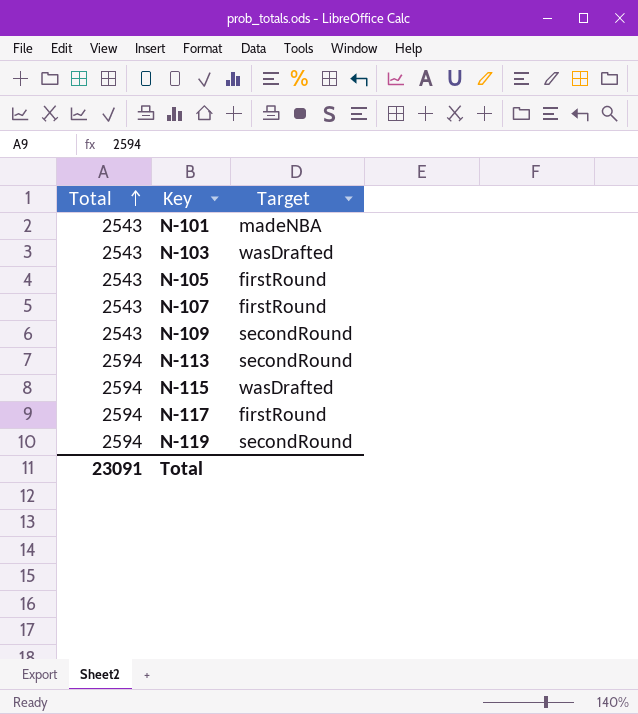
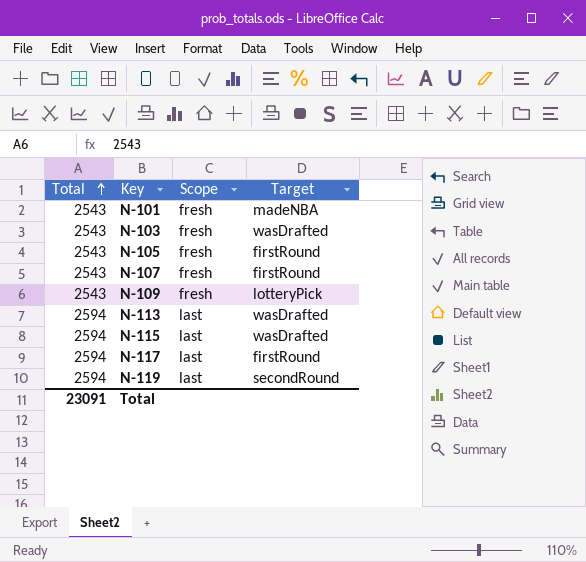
column Scope | position: none -> 3
N-109 | Target: secondRound -> lotteryPick
N-113 | Target: secondRound -> wasDrafted

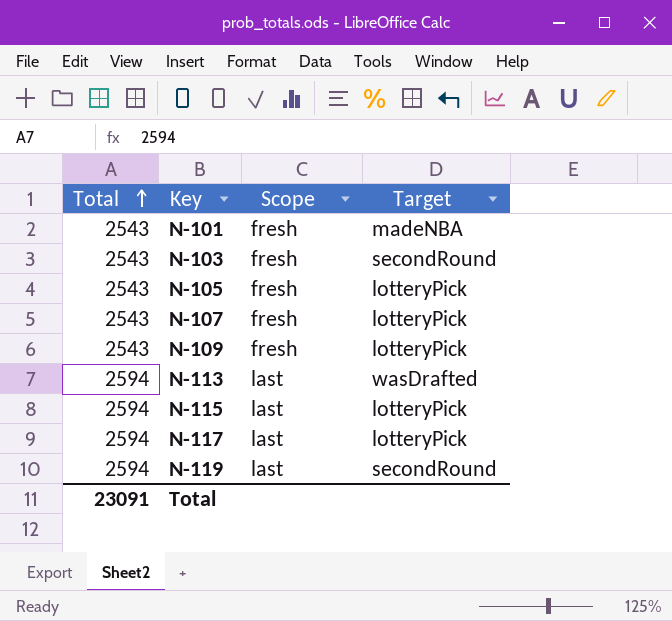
N-103 | Target: wasDrafted -> secondRound
N-105 | Target: firstRound -> lotteryPick
N-107 | Target: firstRound -> lotteryPick
N-115 | Target: wasDrafted -> lotteryPick
N-117 | Target: firstRound -> lotteryPick

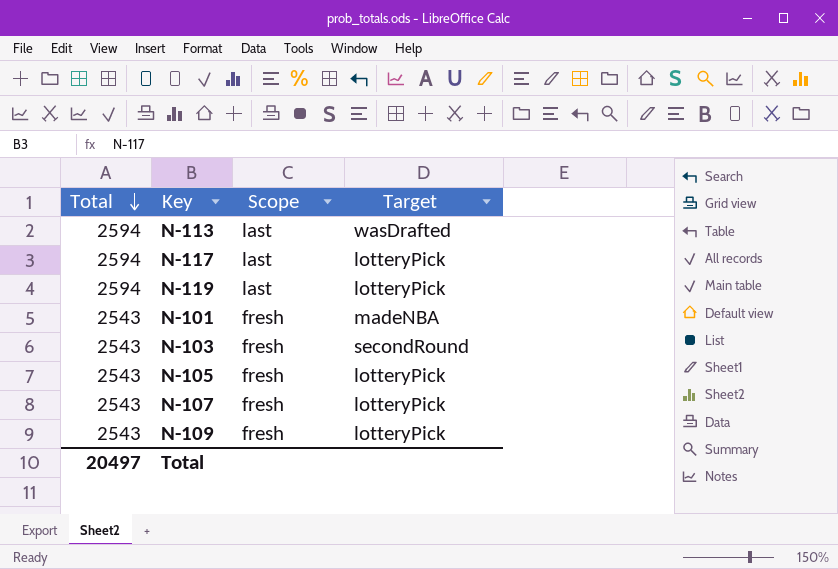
row order: Total ascending -> Total descending
row N-115: 2594 | last | lotteryPick -> none
N-119 | Target: secondRound -> lotteryPick
Total | Total: 23091 -> 20497

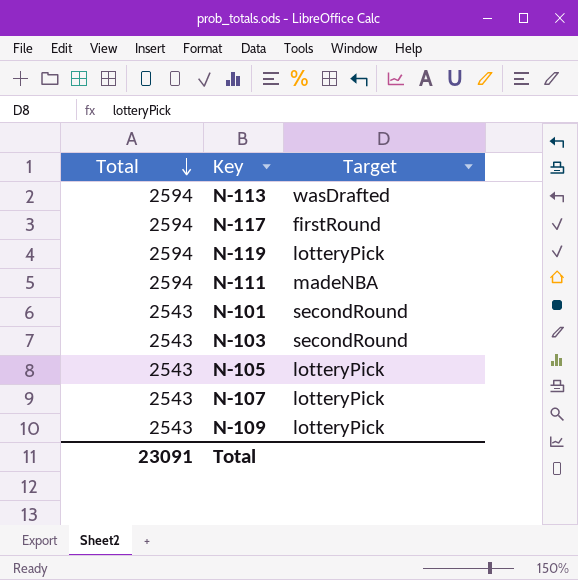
column Scope | position: 3 -> none
N-117 | Target: lotteryPick -> firstRound
row N-111: none -> 2594 | madeNBA
N-101 | Target: madeNBA -> secondRound
Total | Total: 20497 -> 23091

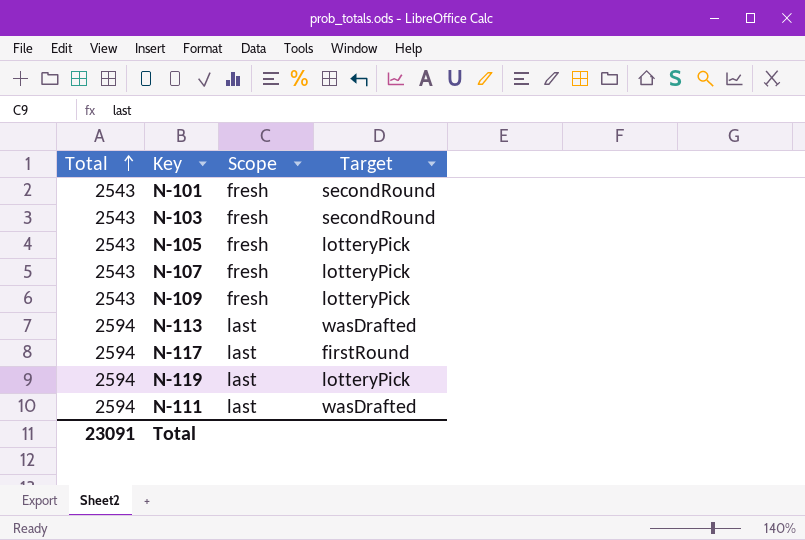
row order: Total descending -> Total ascending
column Scope | position: none -> 3
N-111 | Target: madeNBA -> wasDrafted

